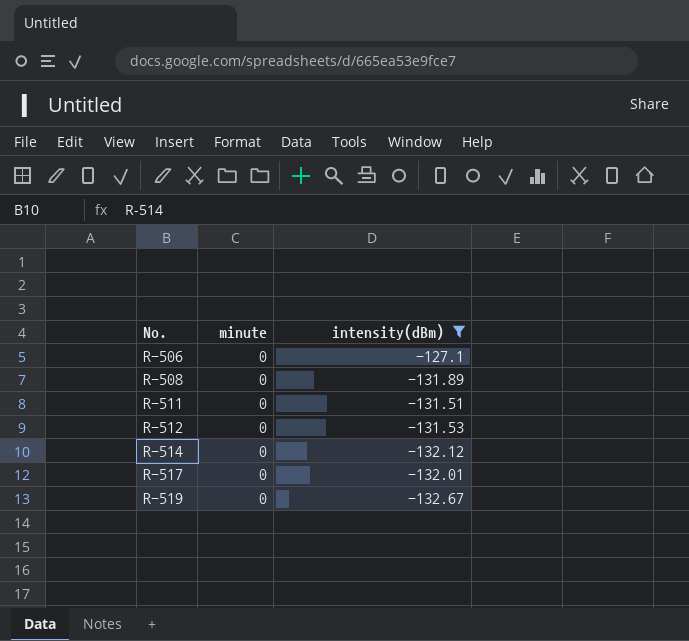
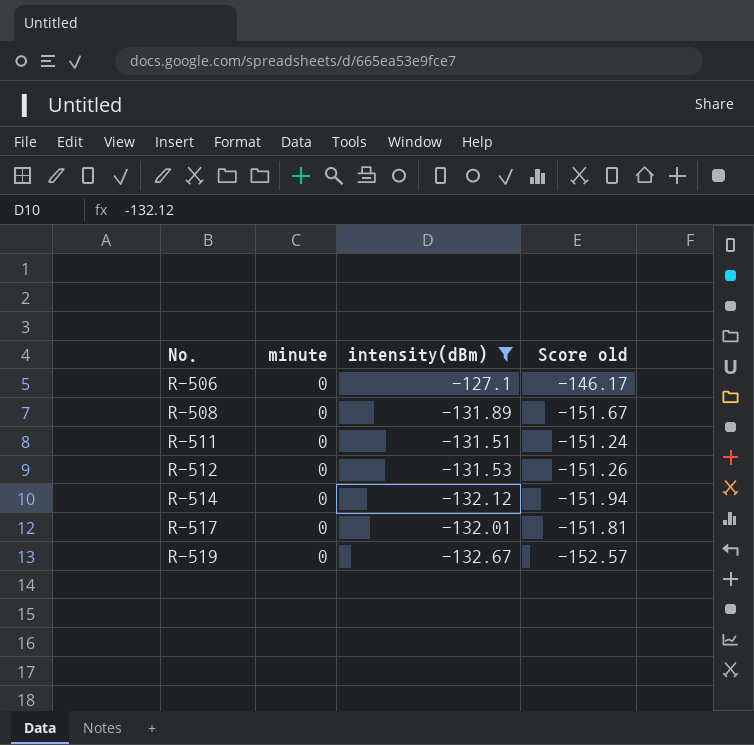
column Score old | formula: none -> [intensity(dBm)] * 1.15

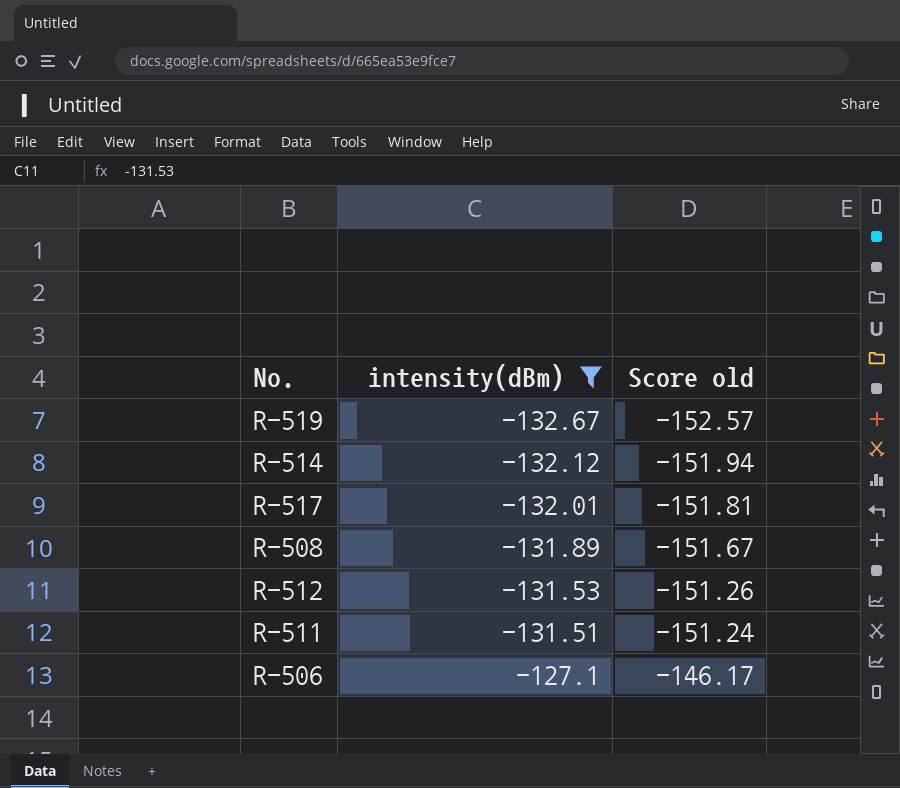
row order: No. ascending -> intensity(dBm) ascending
column minute | position: 2 -> none

